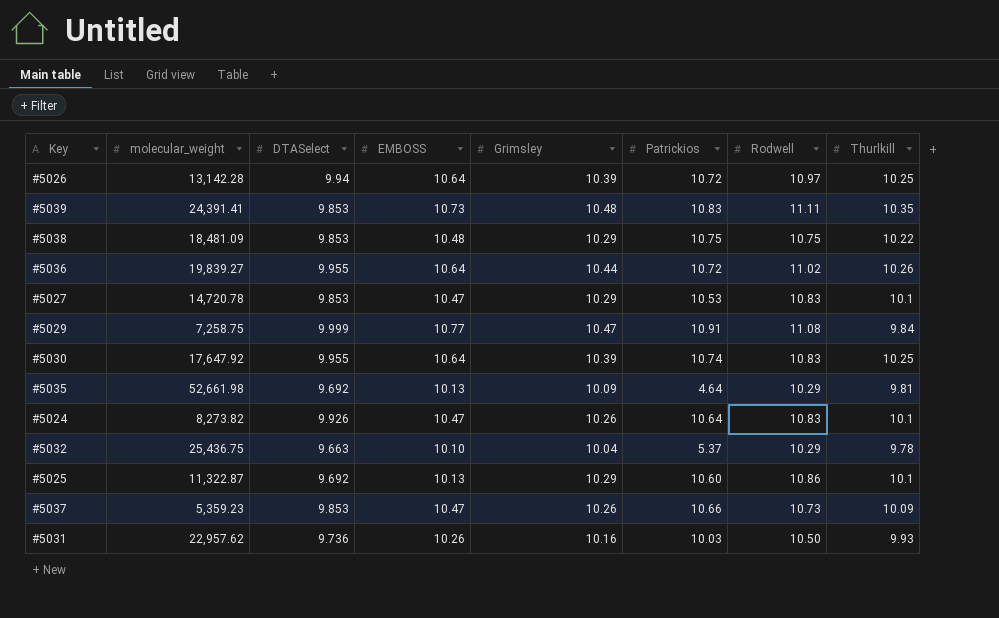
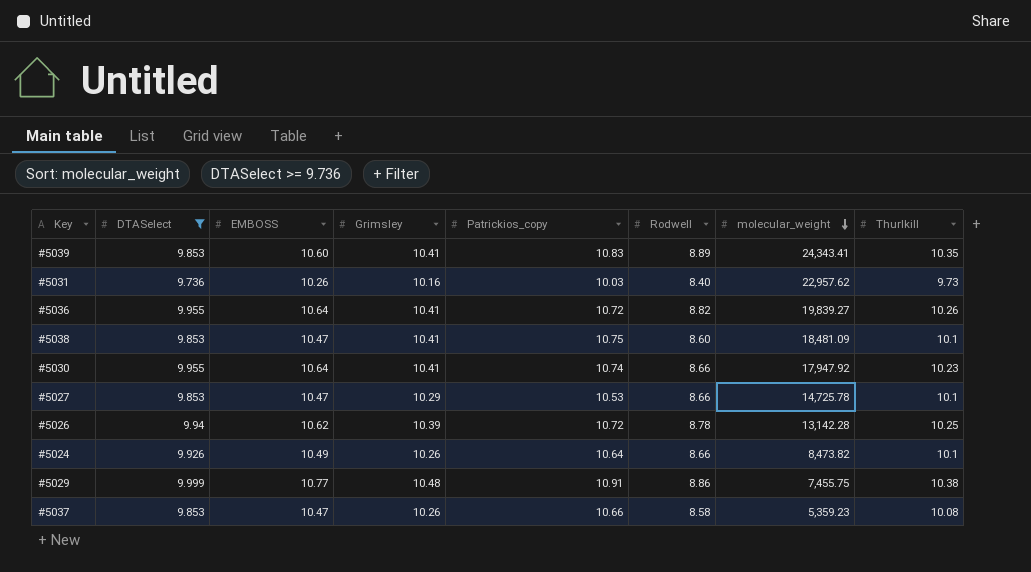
filter: none -> DTASelect >= 9.736
row order: none -> molecular_weight descending
column name: Patrickios -> Patrickios_copy
column molecular_weight | position: 2 -> 7
#5039 | EMBOSS: 10.73 -> 10.60
#5039 | Grimsley: 10.48 -> 10.41
#5039 | Rodwell: 11.11 -> 8.89
#5039 | molecular_weight: 24,391.41 -> 24,343.41
#5031 | Rodwell: 10.50 -> 8.40
#5031 | Thurlkill: 9.93 -> 9.73
#5036 | Grimsley: 10.44 -> 10.41
#5036 | Rodwell: 11.02 -> 8.82
#5038 | EMBOSS: 10.48 -> 10.47
#5038 | Grimsley: 10.29 -> 10.41
#5038 | Rodwell: 10.75 -> 8.60
#5038 | Thurlkill: 10.22 -> 10.1
#5030 | Grimsley: 10.39 -> 10.41
#5030 | Rodwell: 10.83 -> 8.66
#5030 | molecular_weight: 17,647.92 -> 17,947.92
#5030 | Thurlkill: 10.25 -> 10.23
#5027 | Rodwell: 10.83 -> 8.66
#5027 | molecular_weight: 14,720.78 -> 14,725.78
#5026 | EMBOSS: 10.64 -> 10.62
#5026 | Rodwell: 10.97 -> 8.78
#5024 | EMBOSS: 10.47 -> 10.49
#5024 | Rodwell: 10.83 -> 8.66
#5024 | molecular_weight: 8,273.82 -> 8,473.82
#5029 | Grimsley: 10.47 -> 10.48
#5029 | Rodwell: 11.08 -> 8.86
#5029 | molecular_weight: 7,258.75 -> 7,455.75
#5029 | Thurlkill: 9.84 -> 10.38
#5037 | Rodwell: 10.73 -> 8.58
#5037 | Thurlkill: 10.09 -> 10.08

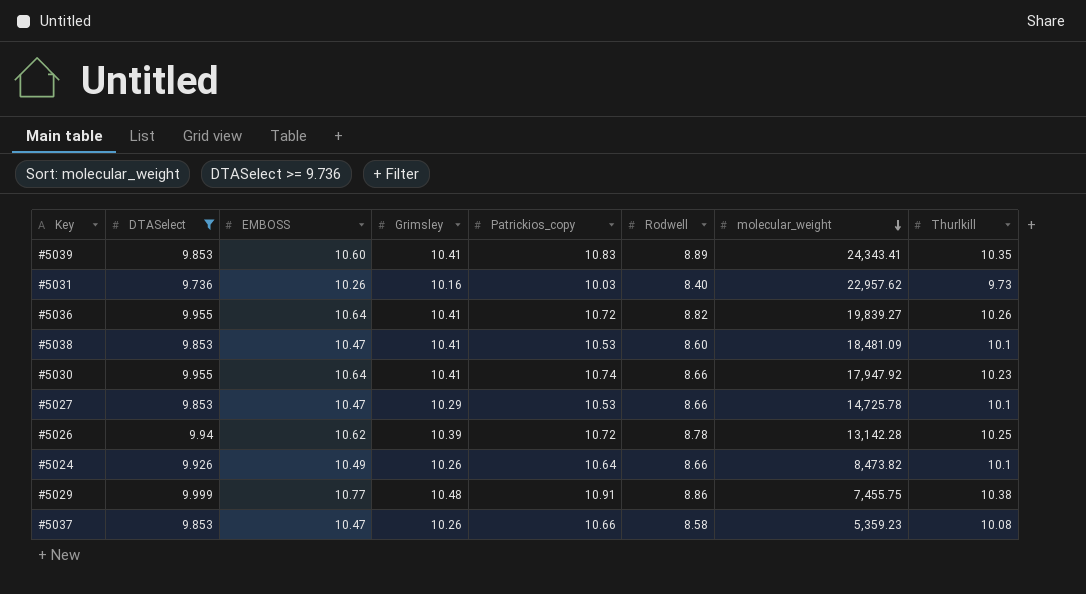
#5038 | Patrickios_copy: 10.75 -> 10.53

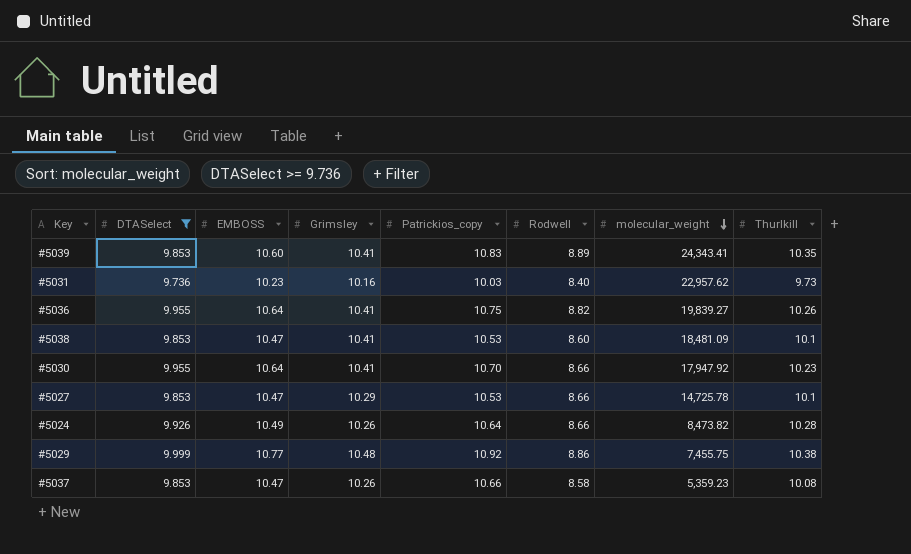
row #5026: 9.94 | 10.62 | 10.39 | 10.72 | 8.78 | 13,142.28 | 10.25 -> none
#5031 | EMBOSS: 10.26 -> 10.23
#5036 | Patrickios_copy: 10.72 -> 10.75
#5030 | Patrickios_copy: 10.74 -> 10.70
#5024 | Thurlkill: 10.1 -> 10.28
#5029 | Patrickios_copy: 10.91 -> 10.92

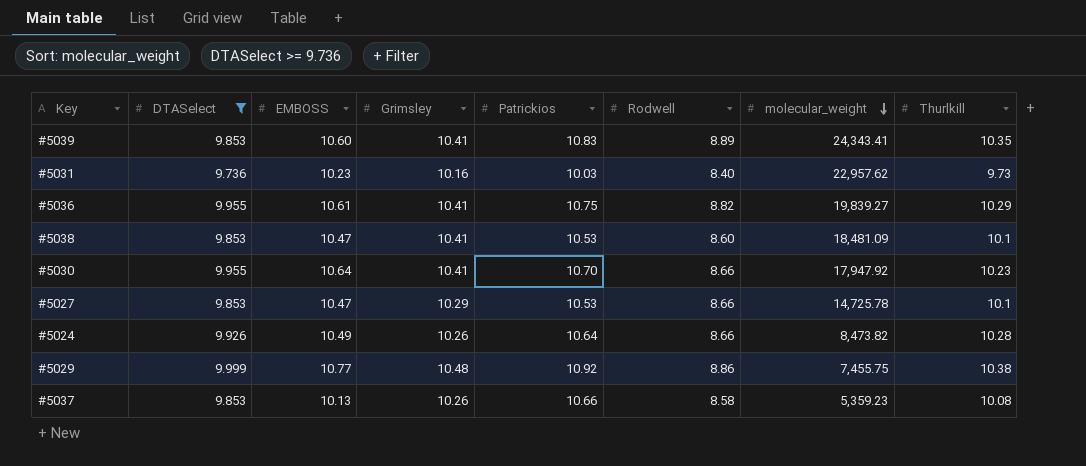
column name: Patrickios_copy -> Patrickios
#5036 | EMBOSS: 10.64 -> 10.61
#5036 | Thurlkill: 10.26 -> 10.29
#5037 | EMBOSS: 10.47 -> 10.13

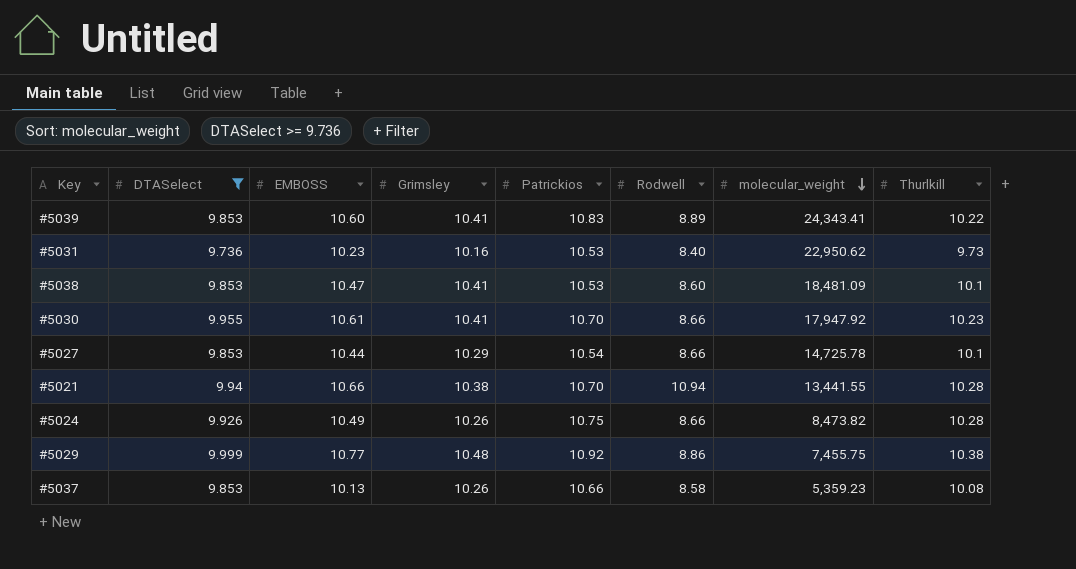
row #5036: 9.955 | 10.61 | 10.41 | 10.75 | 8.82 | 19,839.27 | 10.29 -> none
#5039 | Thurlkill: 10.35 -> 10.22
#5031 | Patrickios: 10.03 -> 10.53
#5031 | molecular_weight: 22,957.62 -> 22,950.62
#5030 | EMBOSS: 10.64 -> 10.61
#5027 | EMBOSS: 10.47 -> 10.44
#5027 | Patrickios: 10.53 -> 10.54
row #5021: none -> 9.94 | 10.66 | 10.38 | 10.70 | 10.94 | 13,441.55 | 10.28
#5024 | Patrickios: 10.64 -> 10.75

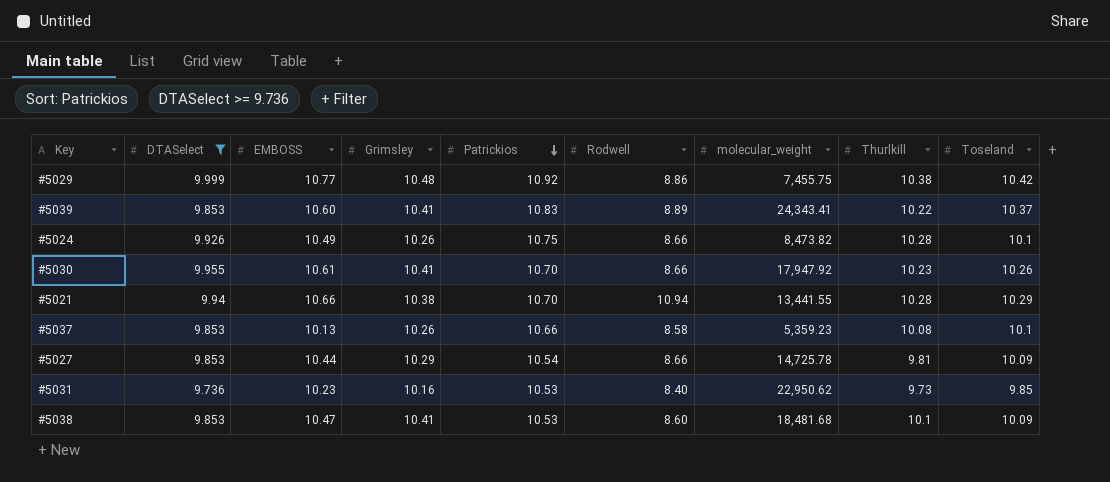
row order: molecular_weight descending -> Patrickios descending
column Toseland | position: none -> 9
#5027 | Thurlkill: 10.1 -> 9.81
#5038 | molecular_weight: 18,481.09 -> 18,481.68

